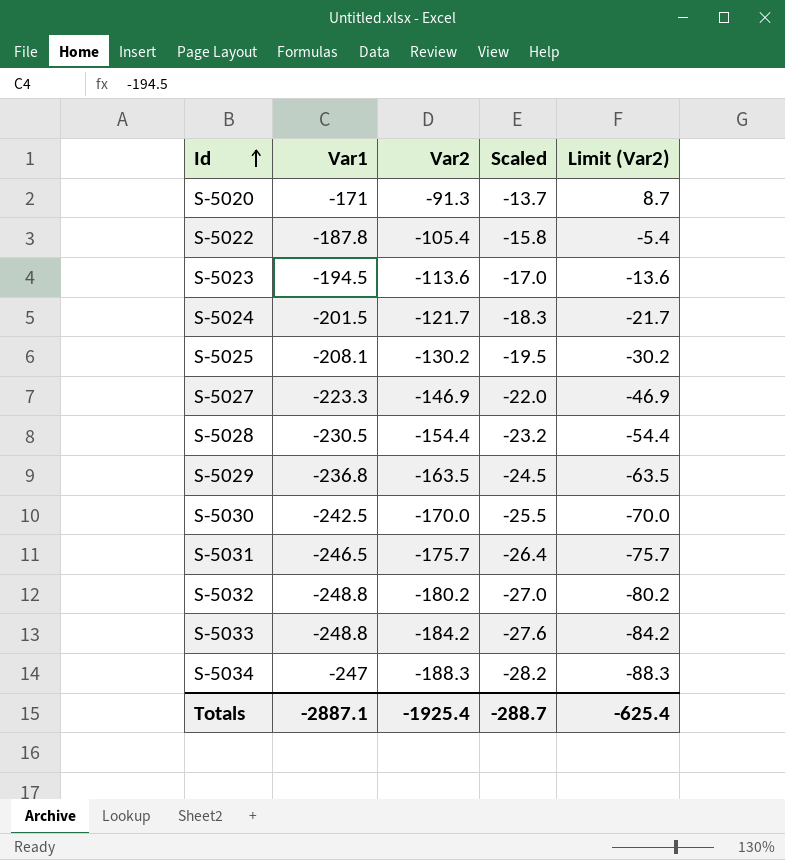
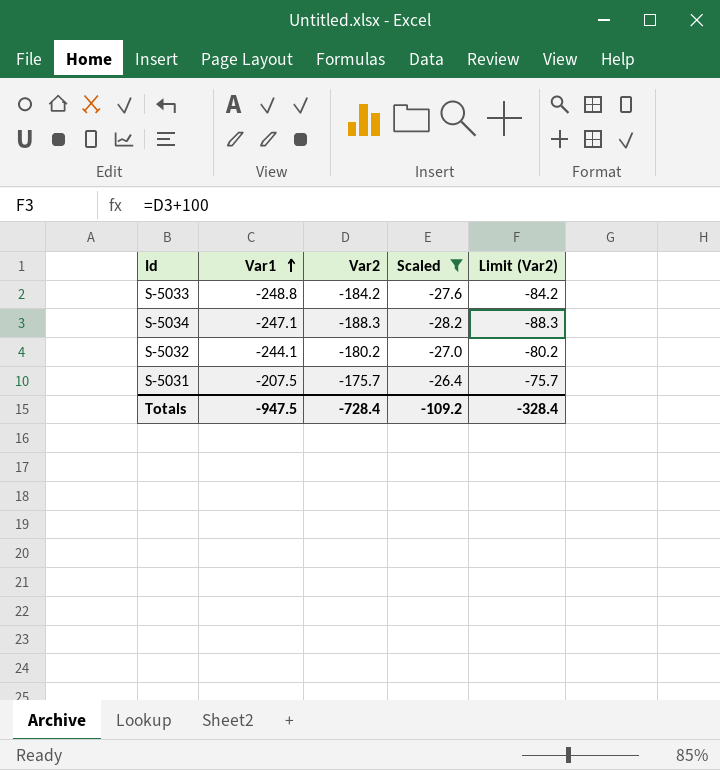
filter: none -> Scaled <= -26.4
row order: Id ascending -> Var1 ascending
S-5034 | Var1: -247 -> -247.1
S-5032 | Var1: -248.8 -> -244.1
S-5031 | Var1: -246.5 -> -207.5
Totals | Var1: -2887.1 -> -947.5
Totals | Var2: -1925.4 -> -728.4
Totals | Scaled: -288.7 -> -109.2
Totals | Limit (Var2): -625.4 -> -328.4

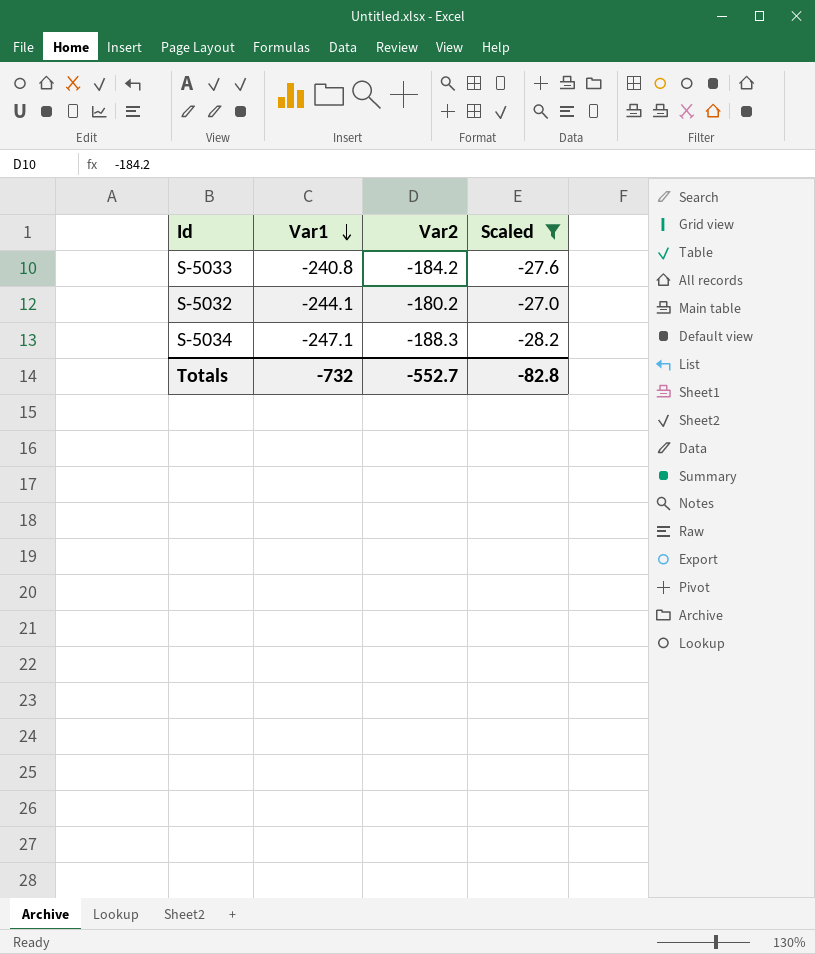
row order: Var1 ascending -> Var1 descending
column Limit (Var2) | formula: [Var2] + 100 -> none
row S-5031: -207.5 | -175.7 | -26.4 | -75.7 -> none
S-5033 | Var1: -248.8 -> -240.8
Totals | Var1: -947.5 -> -732
Totals | Var2: -728.4 -> -552.7
Totals | Scaled: -109.2 -> -82.8

